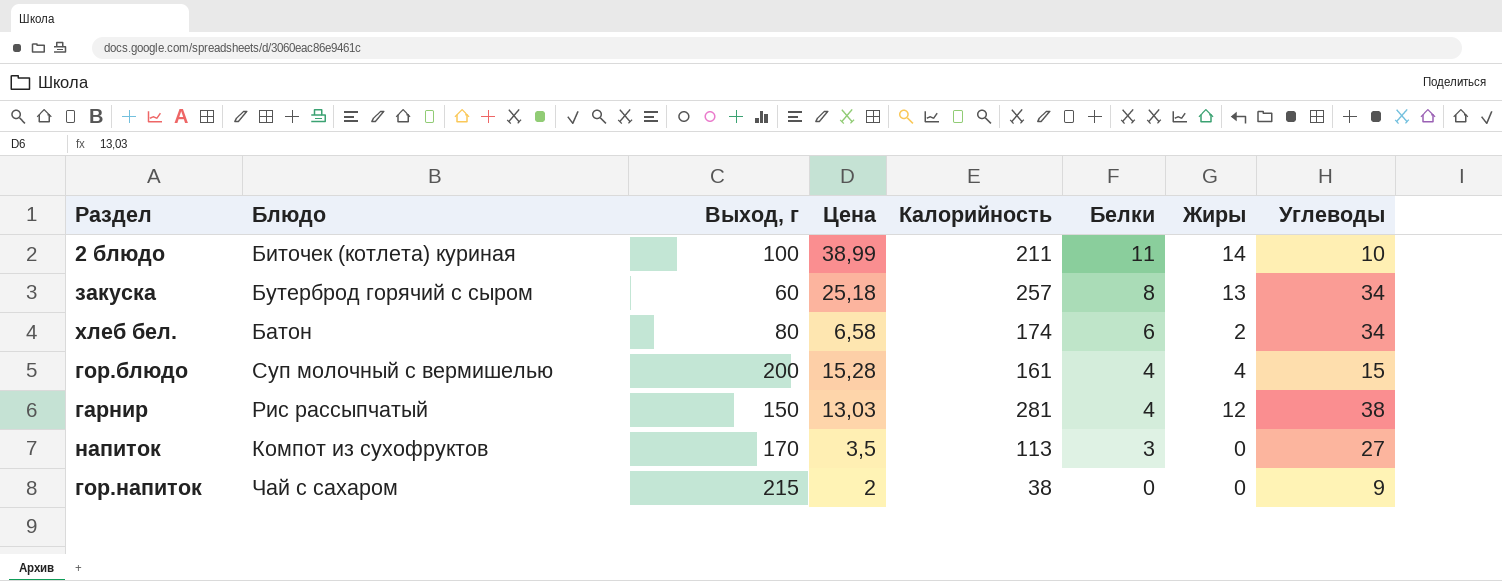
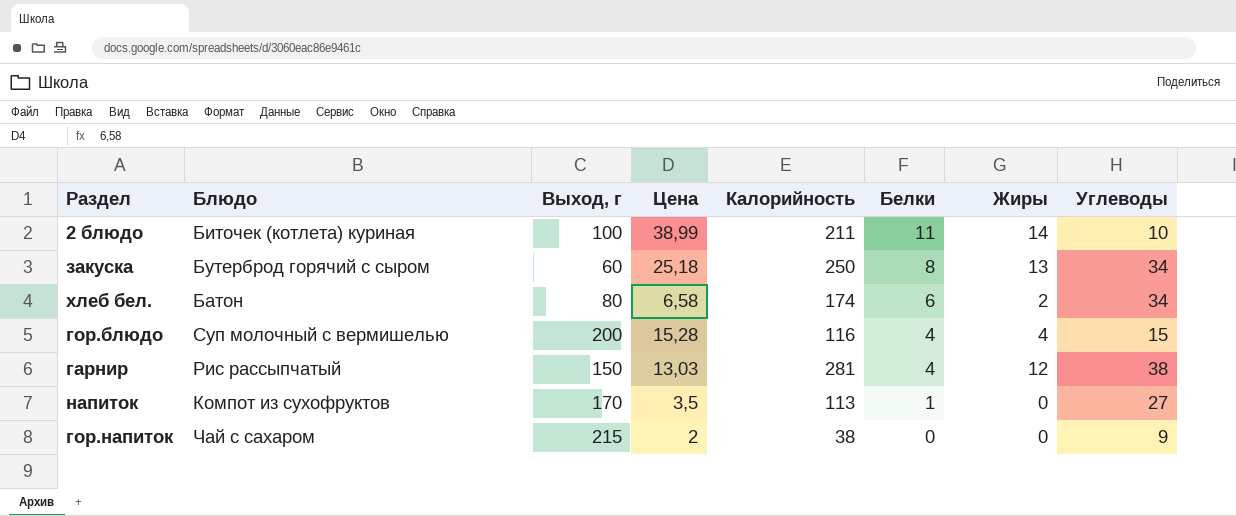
закуска | Калорийность: 257 -> 250
гор.блюдо | Калорийность: 161 -> 116
напиток | Белки: 3 -> 1

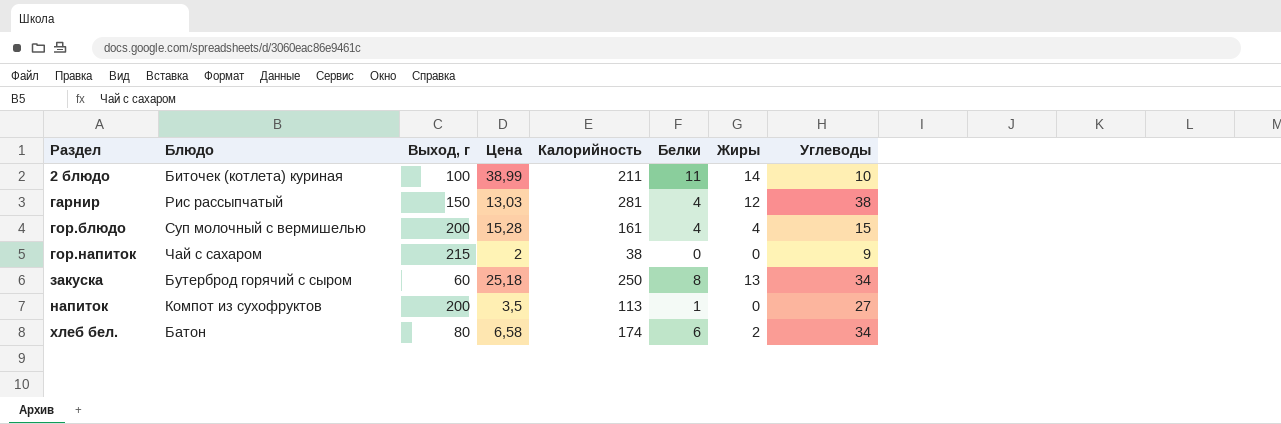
row order: Белки descending -> Раздел ascending
гор.блюдо | Калорийность: 116 -> 161
напиток | Выход, г: 170 -> 200

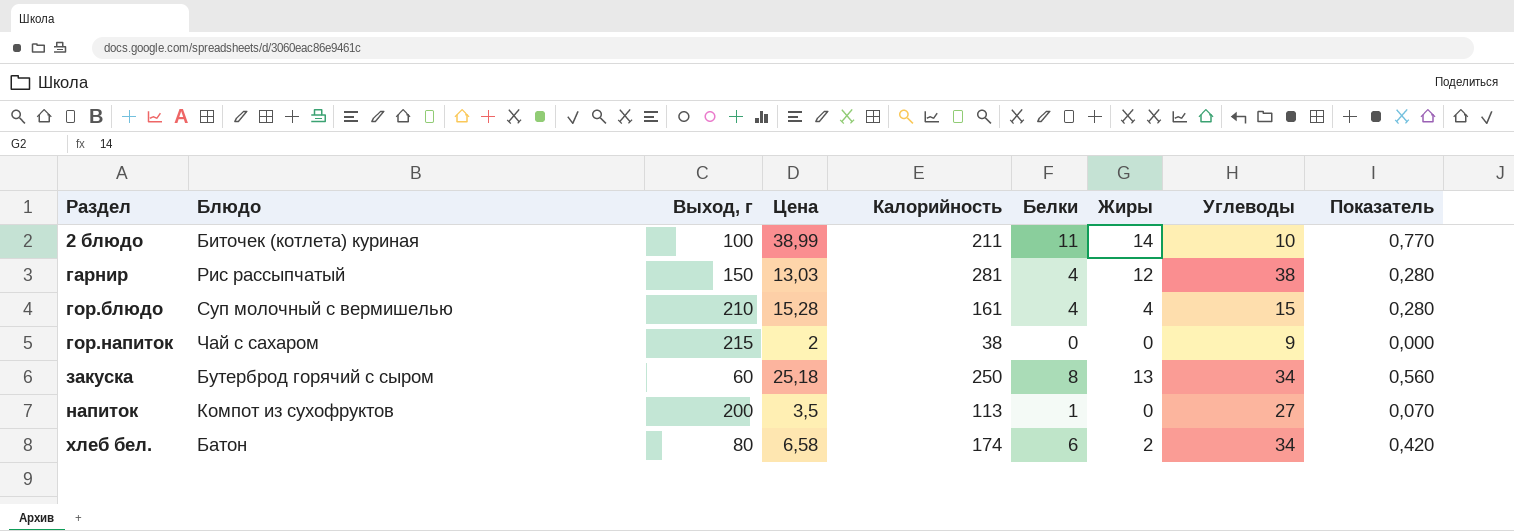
column Показатель | formula: none -> [Белки] * 0,07
гор.блюдо | Выход, г: 200 -> 210

